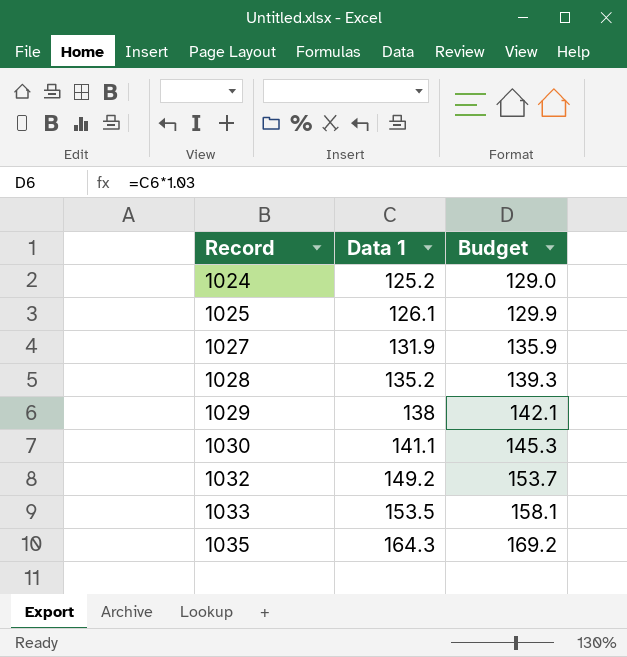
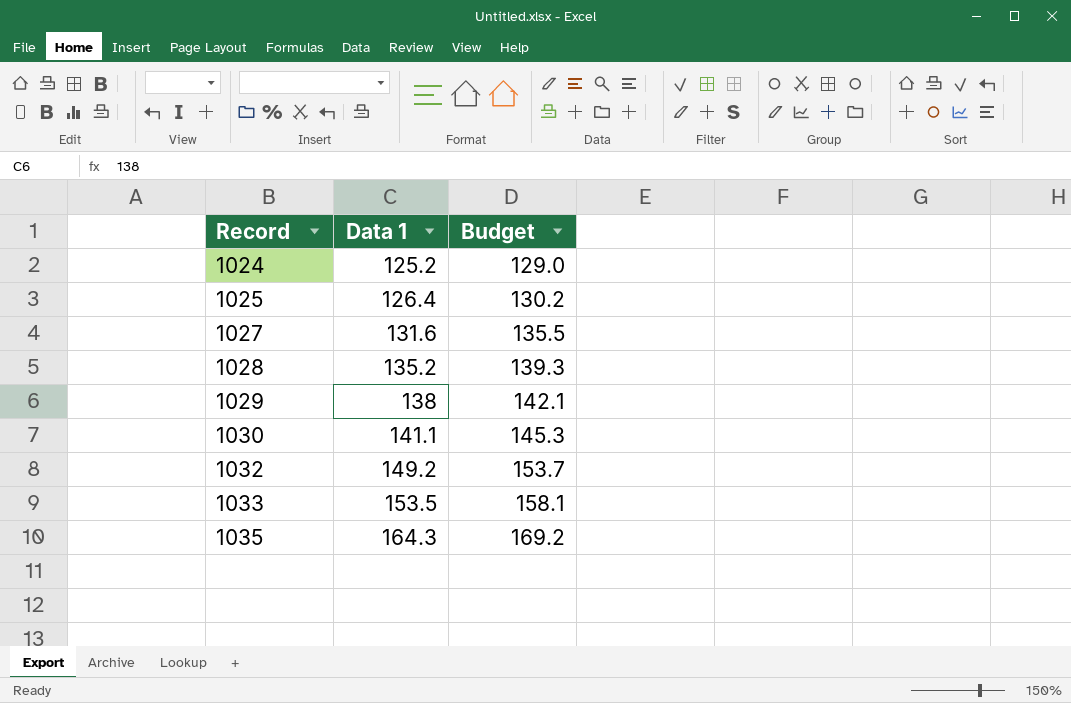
1025 | Data 1: 126.1 -> 126.4
1025 | Budget: 129.9 -> 130.2
1027 | Data 1: 131.9 -> 131.6
1027 | Budget: 135.9 -> 135.5

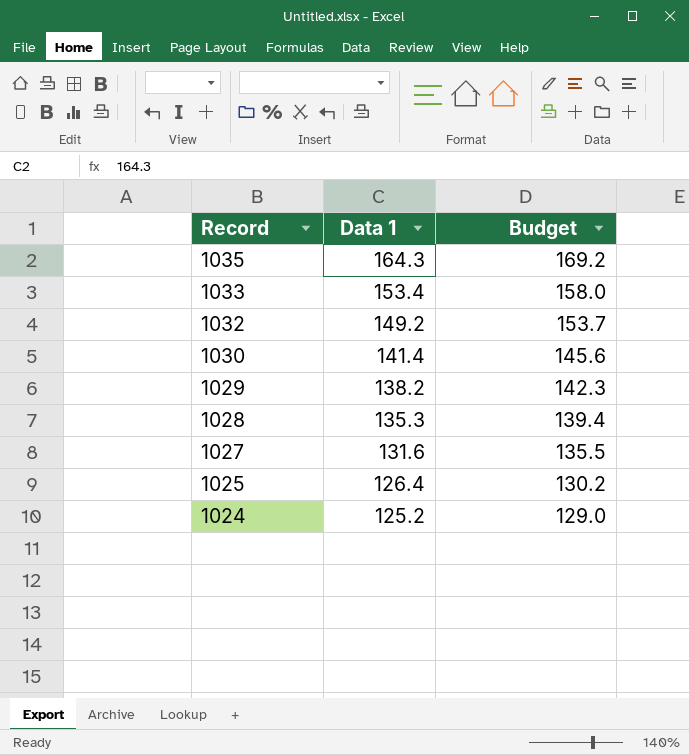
row order: Record ascending -> Record descending
1033 | Data 1: 153.5 -> 153.4
1033 | Budget: 158.1 -> 158.0
1030 | Data 1: 141.1 -> 141.4
1030 | Budget: 145.3 -> 145.6
1029 | Data 1: 138 -> 138.2
1029 | Budget: 142.1 -> 142.3
1028 | Data 1: 135.2 -> 135.3
1028 | Budget: 139.3 -> 139.4

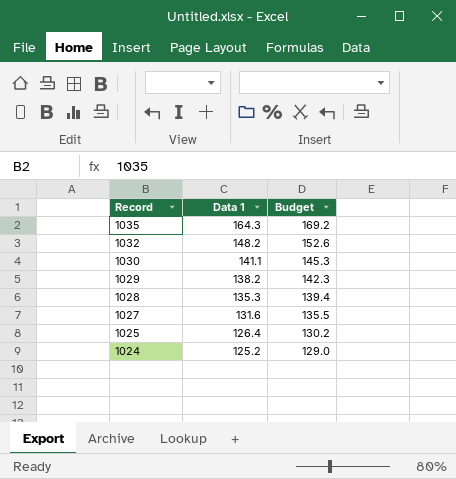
row 1033: 153.4 | 158.0 -> none
1032 | Data 1: 149.2 -> 148.2
1032 | Budget: 153.7 -> 152.6
1030 | Data 1: 141.4 -> 141.1
1030 | Budget: 145.6 -> 145.3

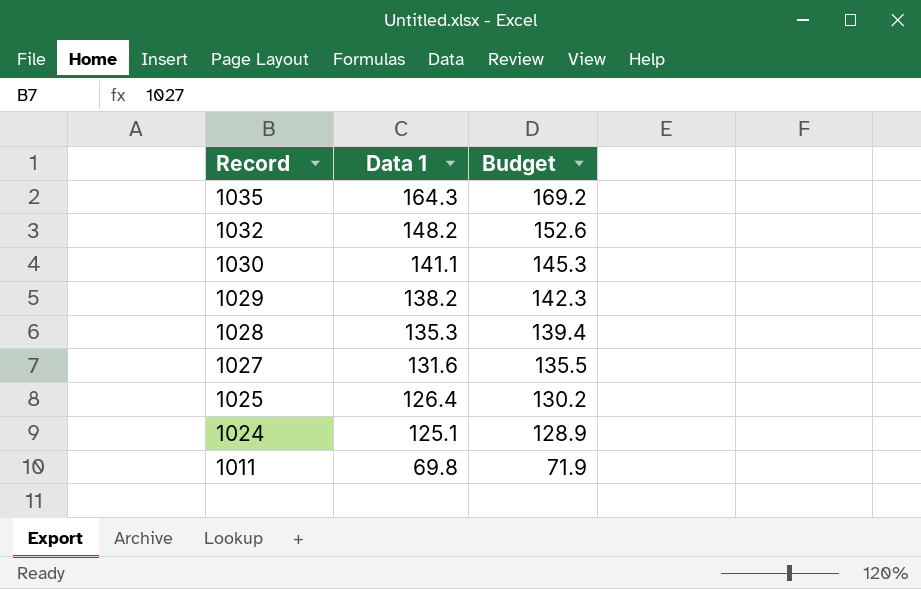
1024 | Data 1: 125.2 -> 125.1
1024 | Budget: 129.0 -> 128.9
row 1011: none -> 69.8 | 71.9

